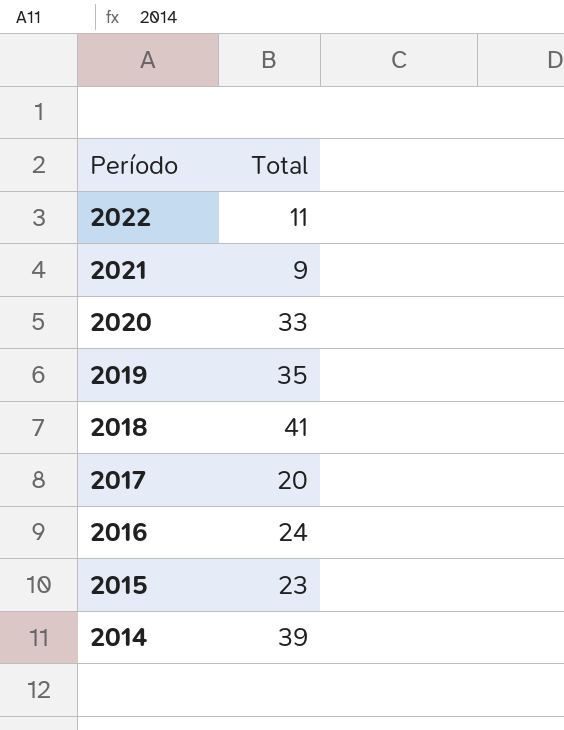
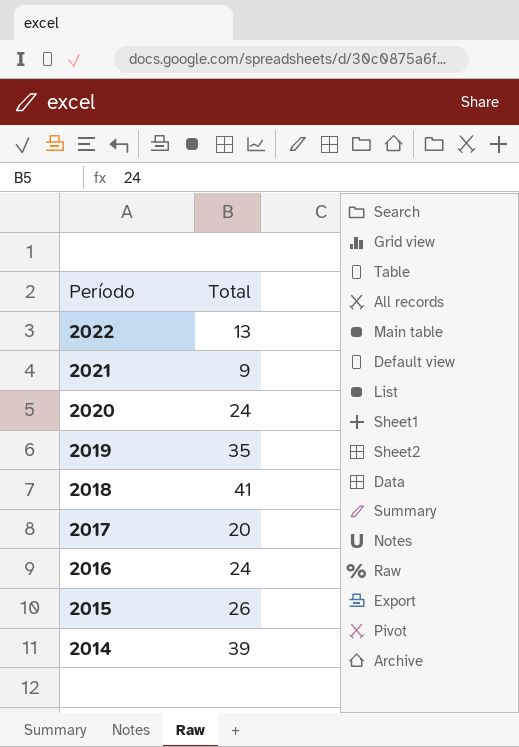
2022 | Total: 11 -> 13
2020 | Total: 33 -> 24
2015 | Total: 23 -> 26

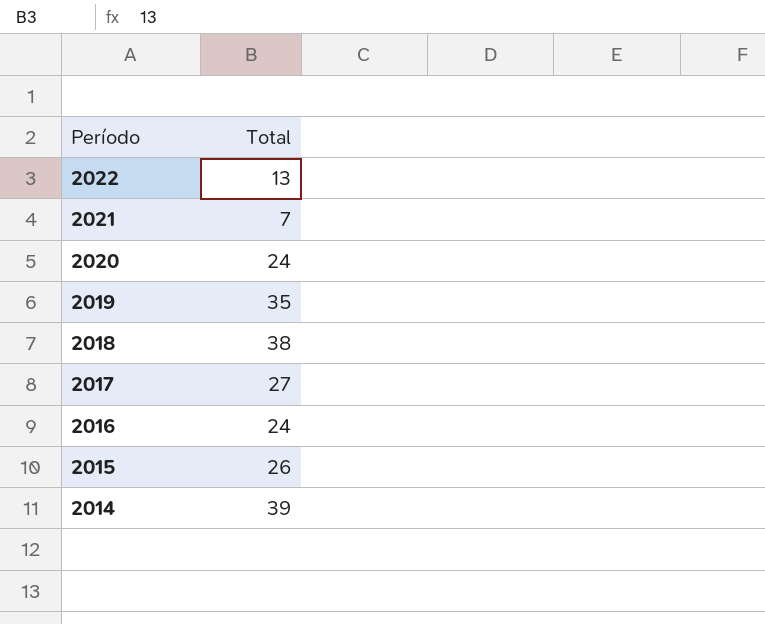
2021 | Total: 9 -> 7
2018 | Total: 41 -> 38
2017 | Total: 20 -> 27

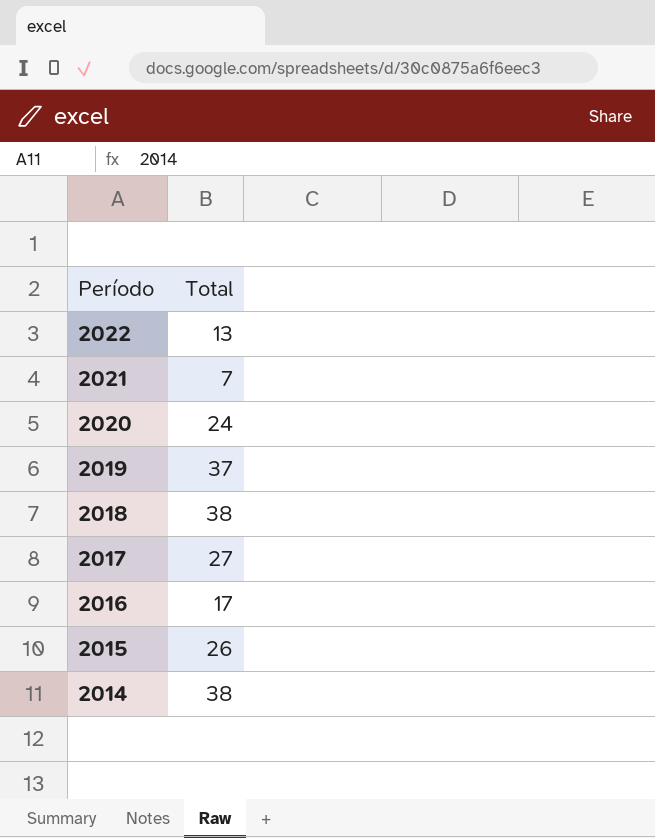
2019 | Total: 35 -> 37
2016 | Total: 24 -> 17
2014 | Total: 39 -> 38

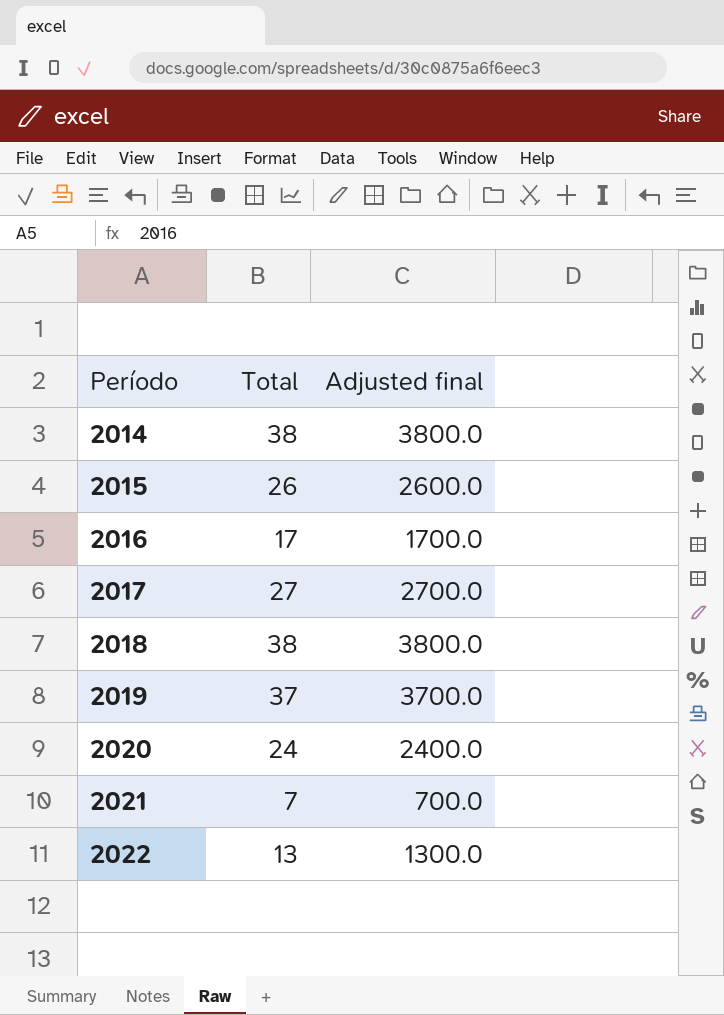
row order: Período descending -> Período ascending
column Adjusted final | formula: none -> [Total] * 100

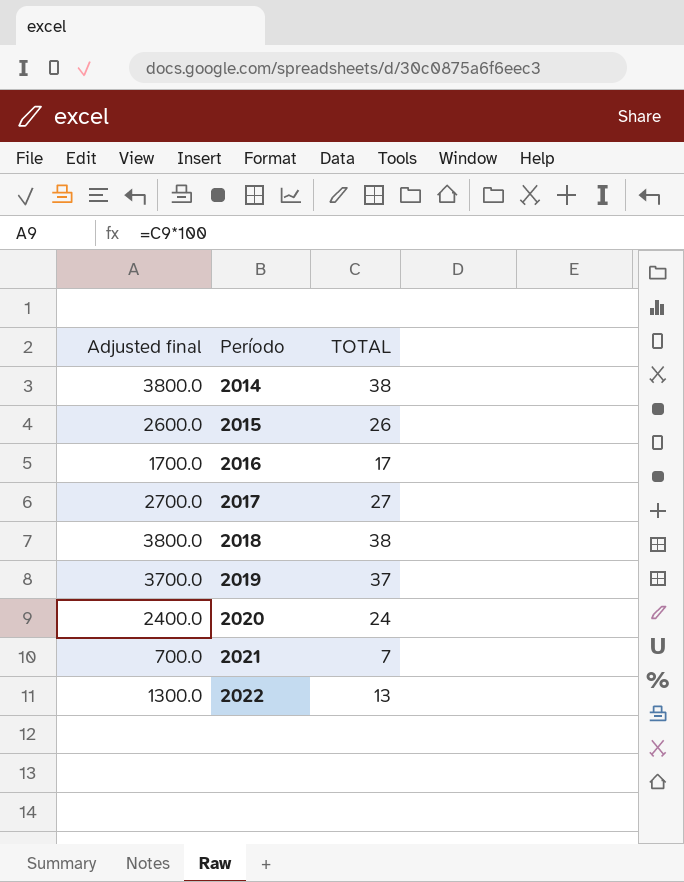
column Adjusted final | position: 3 -> 1
column name: Total -> TOTAL

